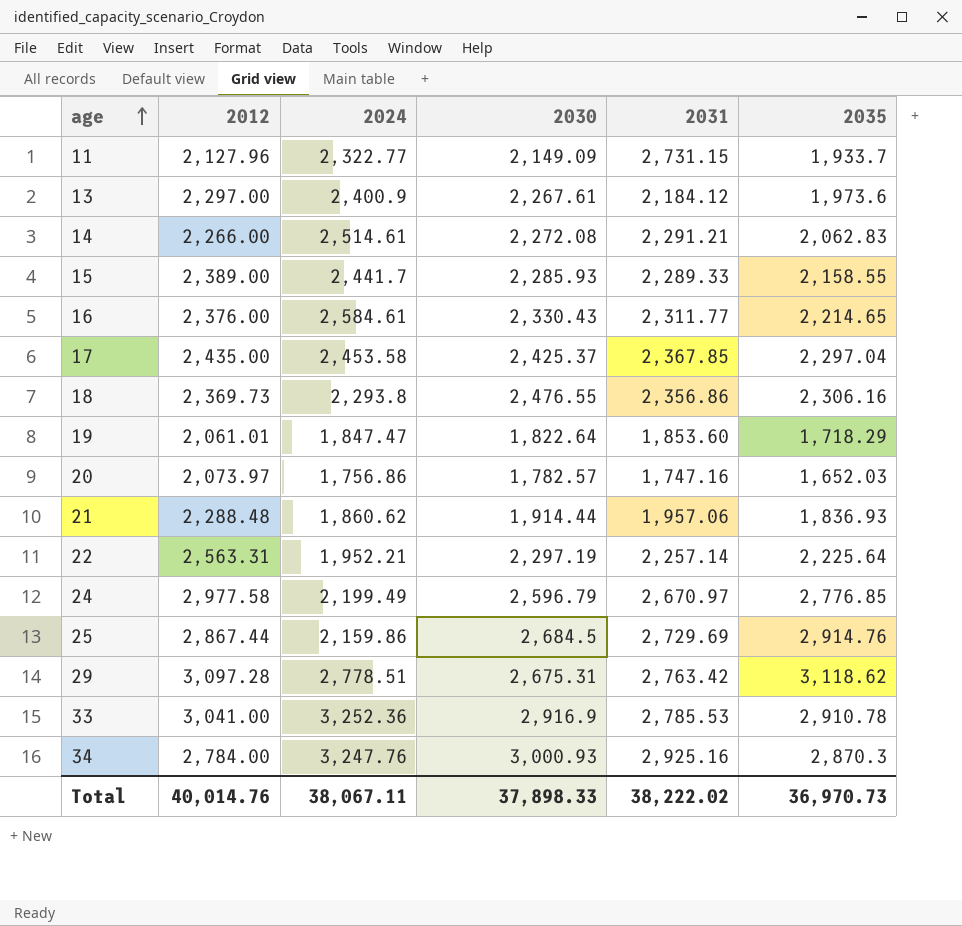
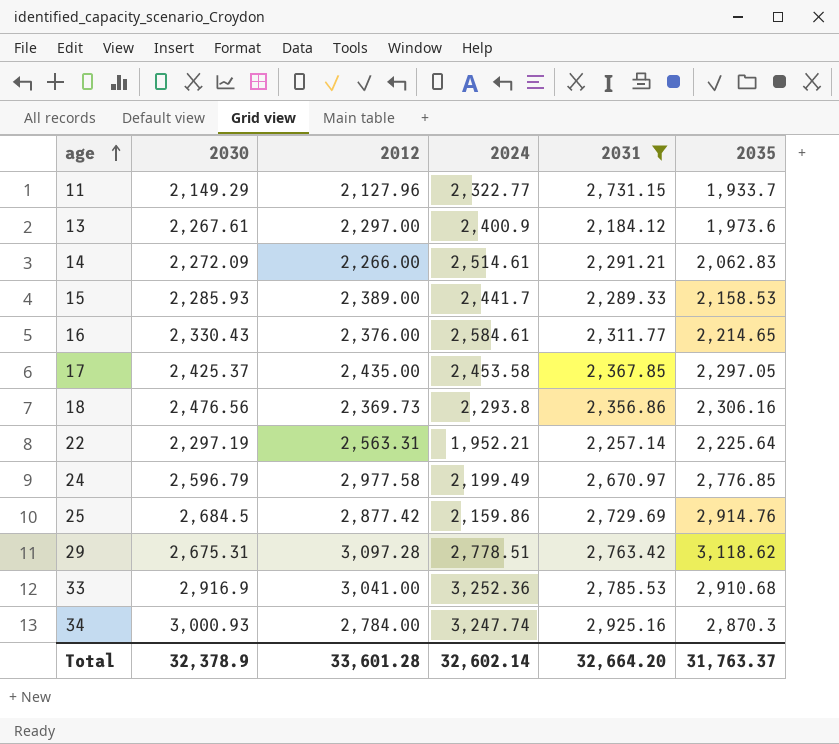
filter: none -> 2031 >= 2,184.12
column 2030 | position: 4 -> 2
11 | 2030: 2,149.09 -> 2,149.29
14 | 2030: 2,272.08 -> 2,272.09
15 | 2035: 2,158.55 -> 2,158.53
17 | 2035: 2,297.04 -> 2,297.05
18 | 2030: 2,476.55 -> 2,476.56
25 | 2012: 2,867.44 -> 2,877.42
33 | 2035: 2,910.78 -> 2,910.68
34 | 2024: 3,247.76 -> 3,247.74
Total | 2030: 37,898.33 -> 32,378.9
Total | 2012: 40,014.76 -> 33,601.28
Total | 2024: 38,067.11 -> 32,602.14
Total | 2031: 38,222.02 -> 32,664.20
Total | 2035: 36,970.73 -> 31,763.37

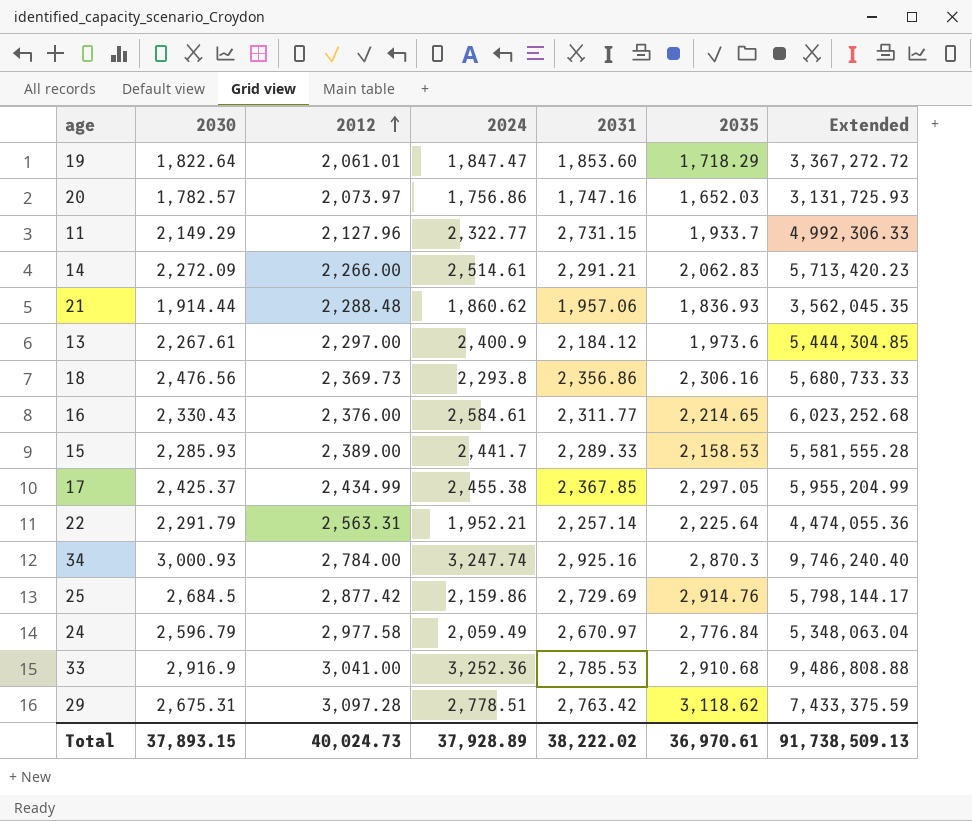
filter: 2031 >= 2,184.12 -> none
row order: age ascending -> 2012 ascending
column Extended | formula: none -> [2030] * [2024]
17 | 2012: 2,435.00 -> 2,434.99
17 | 2024: 2,453.58 -> 2,455.38
22 | 2030: 2,297.19 -> 2,291.79
24 | 2024: 2,199.49 -> 2,059.49
24 | 2035: 2,776.85 -> 2,776.84
Total | 2030: 32,378.9 -> 37,893.15
Total | 2012: 33,601.28 -> 40,024.73
Total | 2024: 32,602.14 -> 37,928.89
Total | 2031: 32,664.20 -> 38,222.02
Total | 2035: 31,763.37 -> 36,970.61

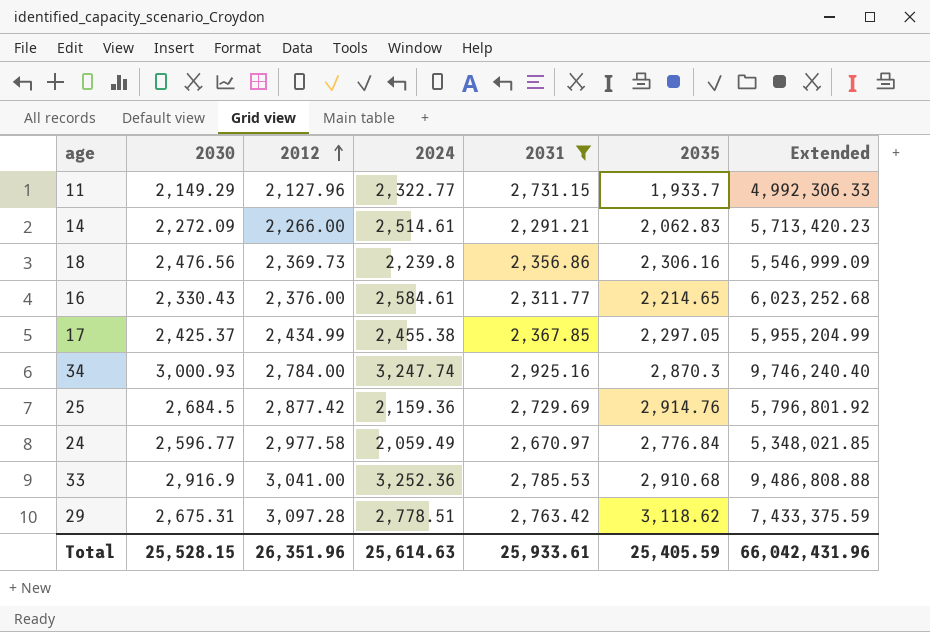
filter: none -> 2031 >= 2,291.21
18 | 2024: 2,293.8 -> 2,239.8
18 | Extended: 5,680,733.33 -> 5,546,999.09
25 | 2024: 2,159.86 -> 2,159.36
25 | Extended: 5,798,144.17 -> 5,796,801.92
24 | 2030: 2,596.79 -> 2,596.77
24 | Extended: 5,348,063.04 -> 5,348,021.85
Total | 2030: 37,893.15 -> 25,528.15
Total | 2012: 40,024.73 -> 26,351.96
Total | 2024: 37,928.89 -> 25,614.63
Total | 2031: 38,222.02 -> 25,933.61
Total | 2035: 36,970.61 -> 25,405.59
Total | Extended: 91,738,509.13 -> 66,042,431.96

